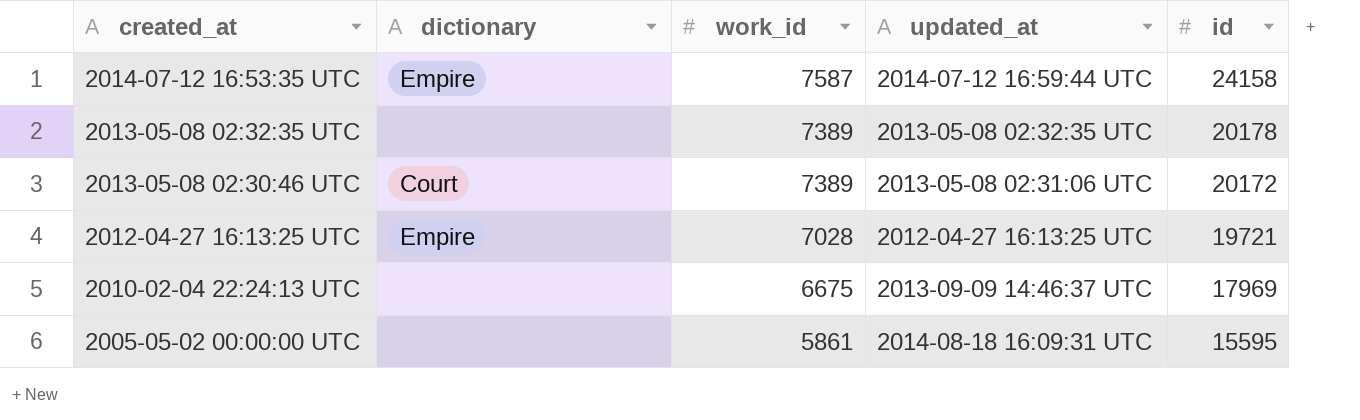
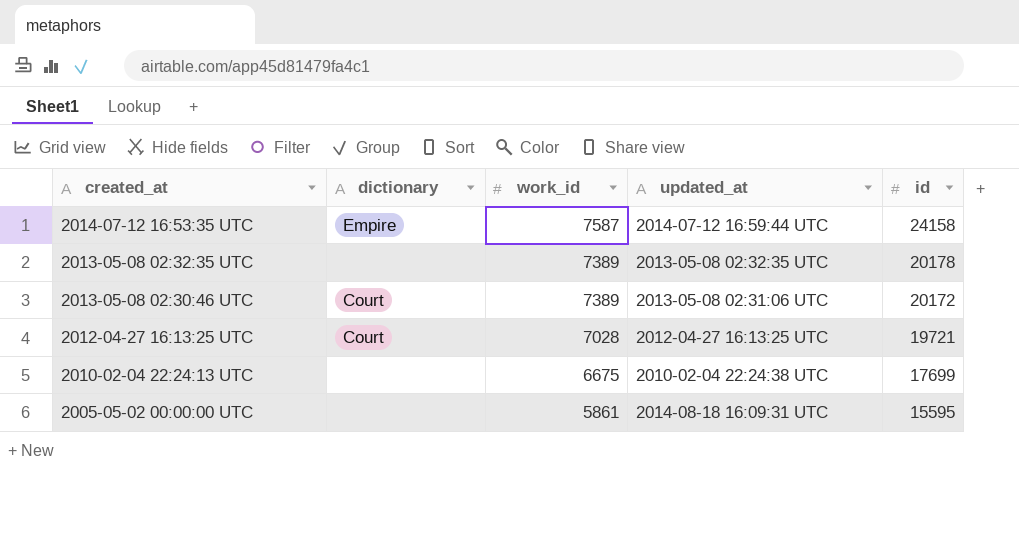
2012-04-27 16:13:25 UTC | dictionary: Empire -> Court
2010-02-04 22:24:13 UTC | updated_at: 2013-09-09 14:46:37 UTC -> 2010-02-04 22:24:38 UTC
2010-02-04 22:24:13 UTC | id: 17969 -> 17699

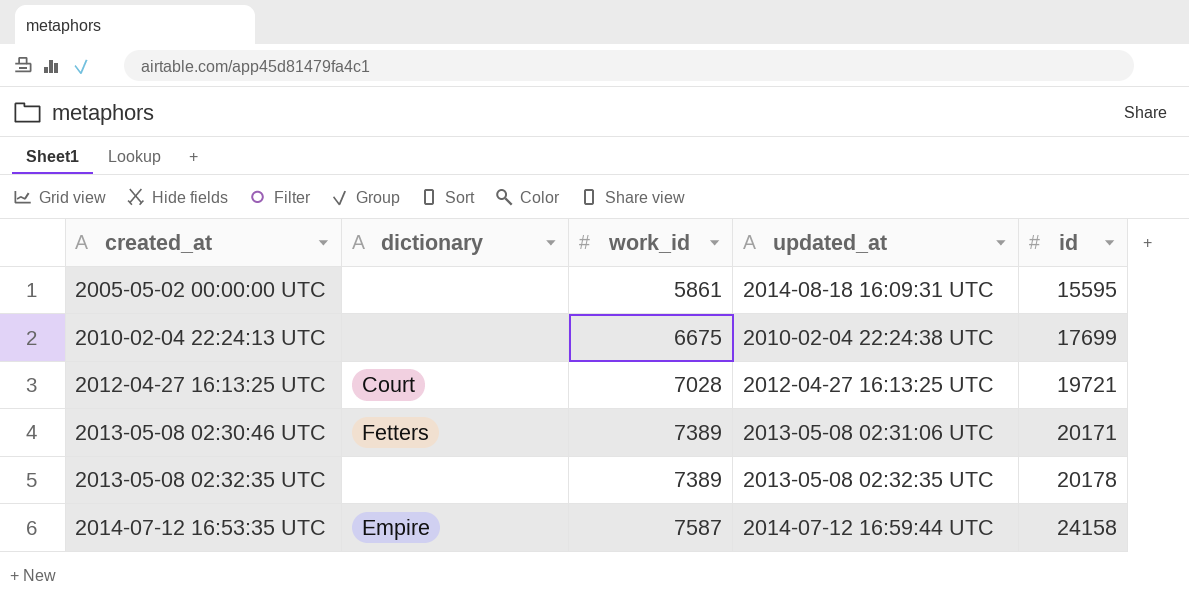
row order: created_at descending -> created_at ascending
2013-05-08 02:30:46 UTC | dictionary: Court -> Fetters
2013-05-08 02:30:46 UTC | id: 20172 -> 20171

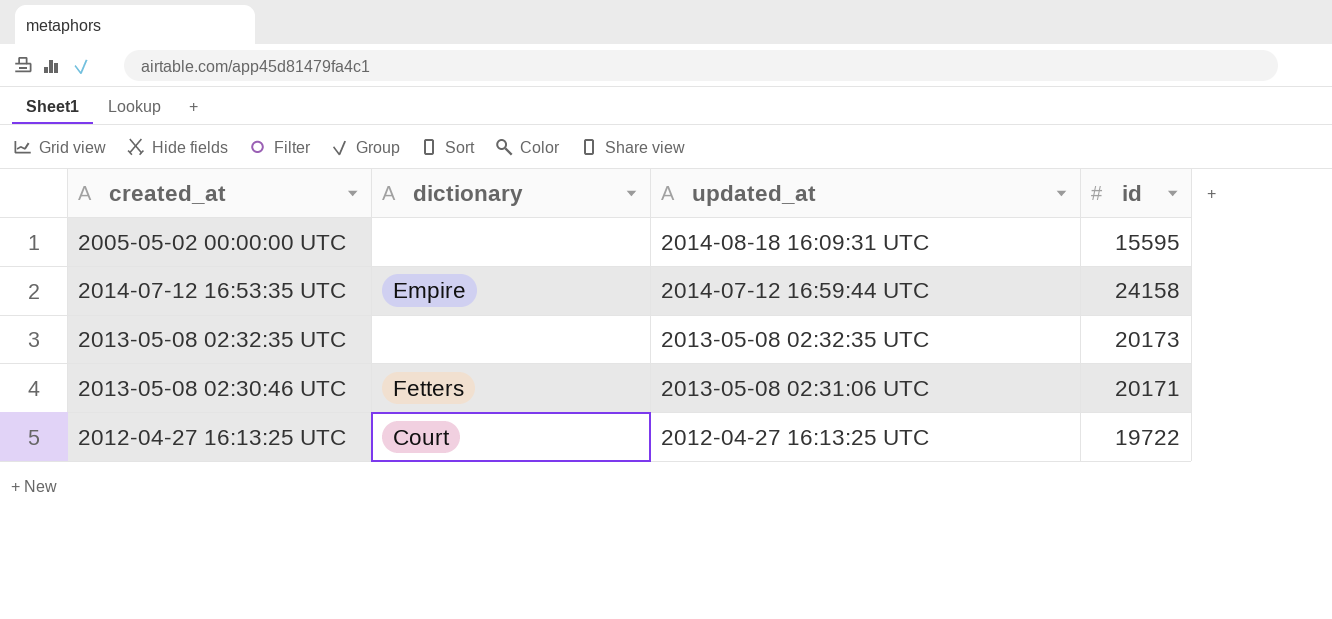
row order: created_at ascending -> updated_at descending
column work_id | position: 3 -> none
row 2010-02-04 22:24:13 UTC: none | 6675 | 2010-02-04 22:24:38 UTC | 17699 -> none
2013-05-08 02:32:35 UTC | id: 20178 -> 20173
2012-04-27 16:13:25 UTC | id: 19721 -> 19722

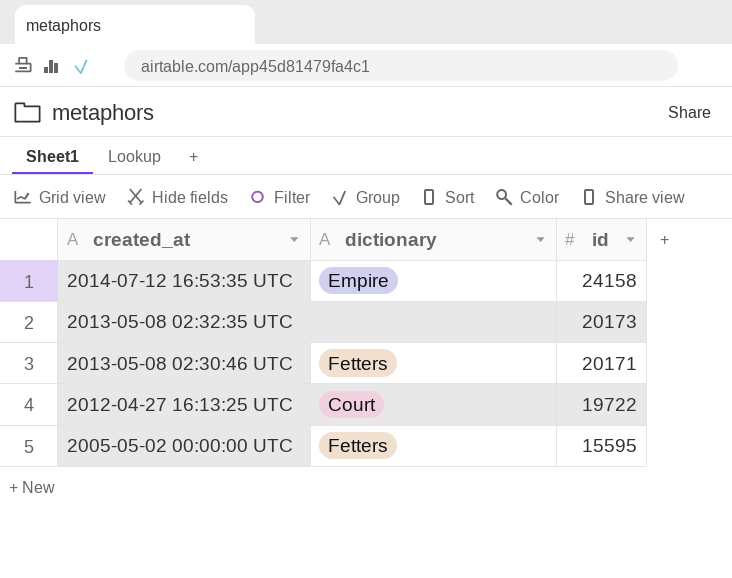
row order: updated_at descending -> created_at descending
column updated_at | position: 3 -> none
2005-05-02 00:00:00 UTC | dictionary: none -> Fetters

